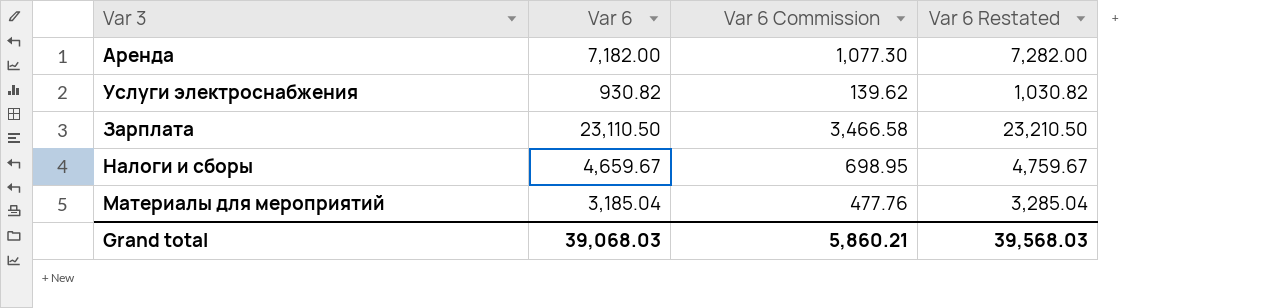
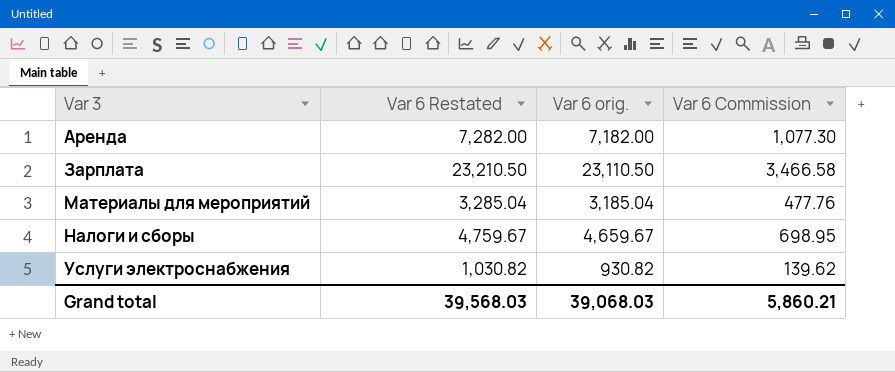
row order: none -> Var 3 ascending
column Var 6 Restated | position: 4 -> 2
column name: Var 6 -> Var 6 orig.

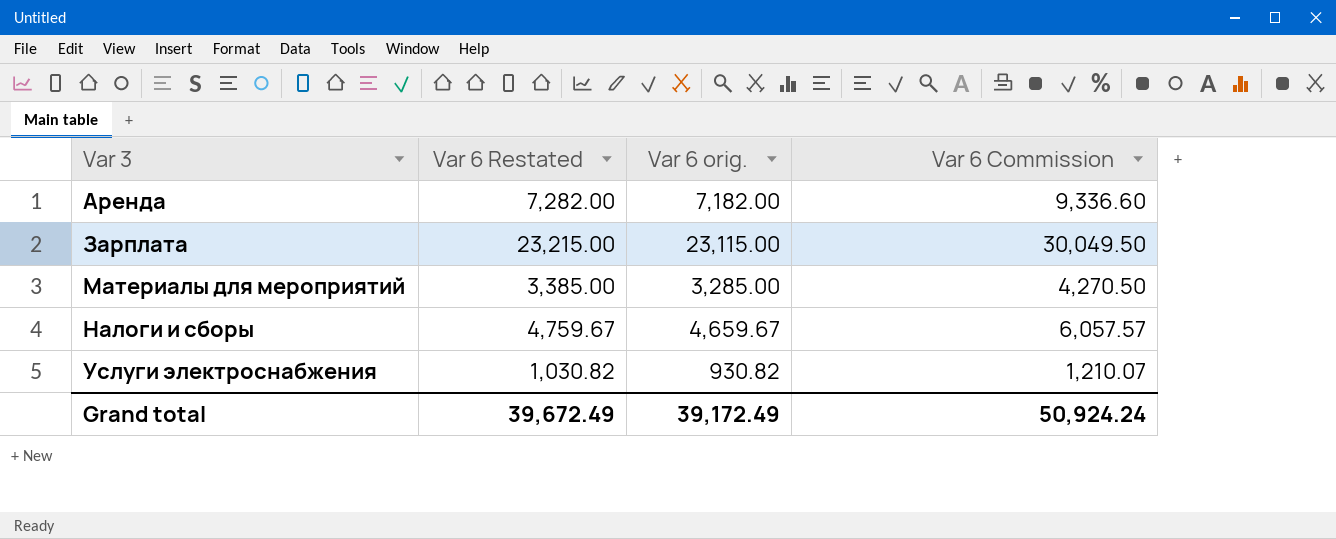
column Var 6 Commission | formula: [Var 6 orig.] * 0.15 -> [Var 6 orig.] * 1.3
Зарплата | Var 6 Restated: 23,210.50 -> 23,215.00
Зарплата | Var 6 orig.: 23,110.50 -> 23,115.00
Материалы для мероприятий | Var 6 Restated: 3,285.04 -> 3,385.00
Материалы для мероприятий | Var 6 orig.: 3,185.04 -> 3,285.00
Grand total | Var 6 Restated: 39,568.03 -> 39,672.49
Grand total | Var 6 orig.: 39,068.03 -> 39,172.49
Grand total | Var 6 Commission: 5,860.21 -> 50,924.24

